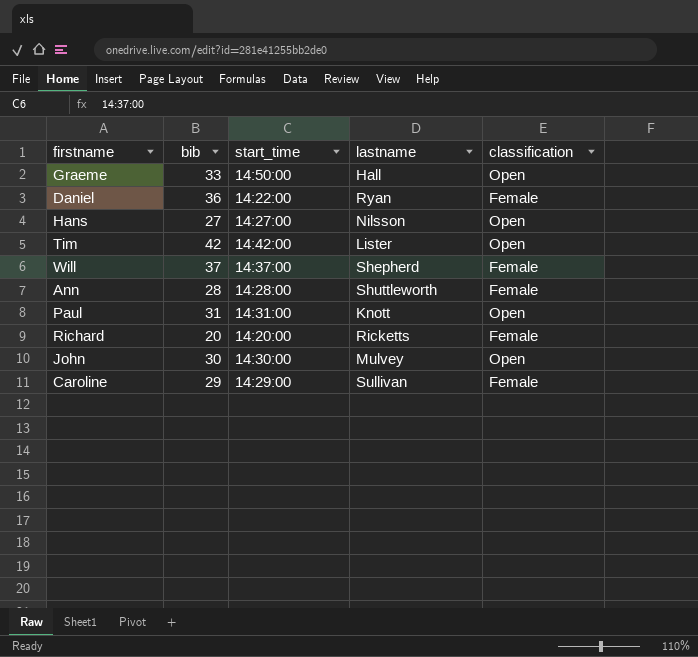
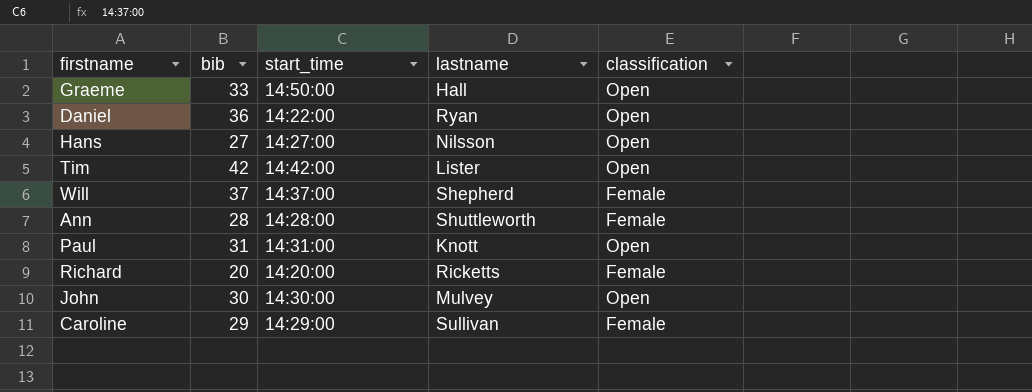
Daniel | classification: Female -> Open

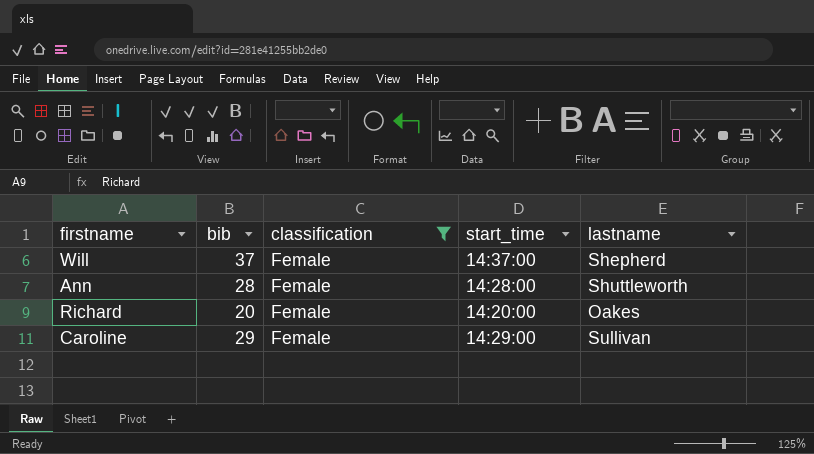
filter: none -> classification = Female
column classification | position: 5 -> 3
Richard | lastname: Ricketts -> Oakes

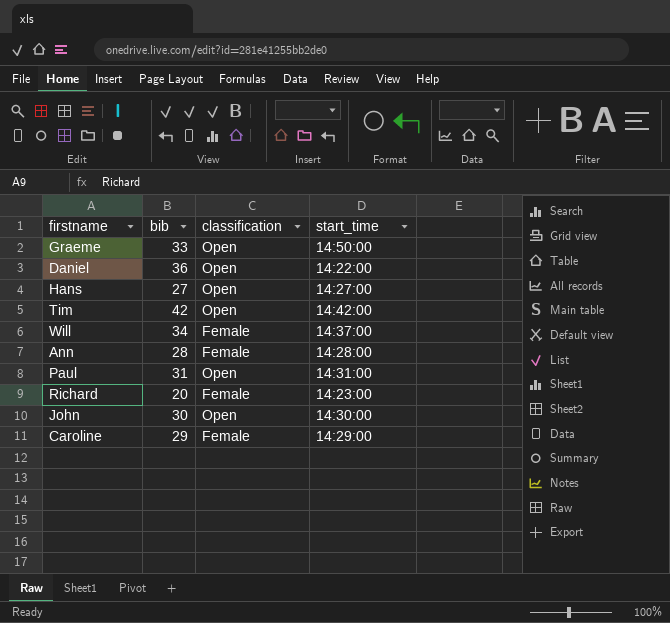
filter: classification = Female -> none
column lastname | position: 5 -> none
Will | bib: 37 -> 34
Richard | start_time: 14:20:00 -> 14:23:00

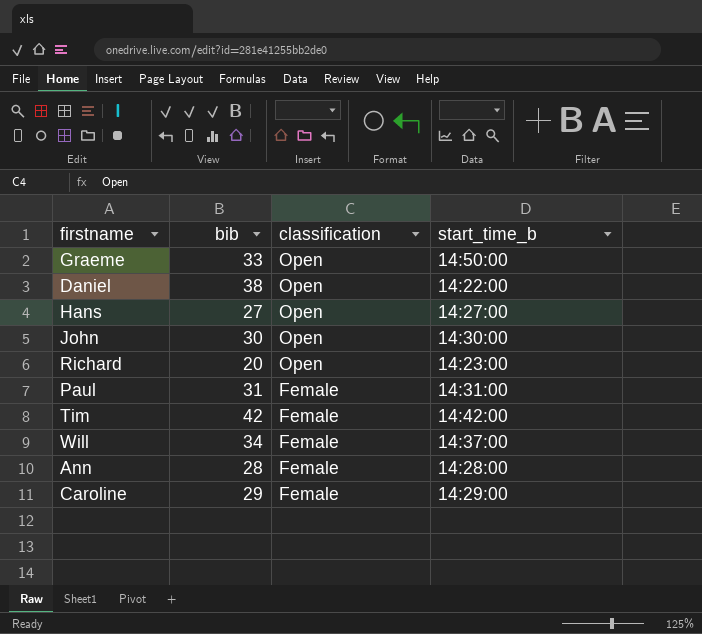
row order: none -> classification descending
column name: start_time -> start_time_b
Daniel | bib: 36 -> 38
Richard | classification: Female -> Open
Paul | classification: Open -> Female
Tim | classification: Open -> Female

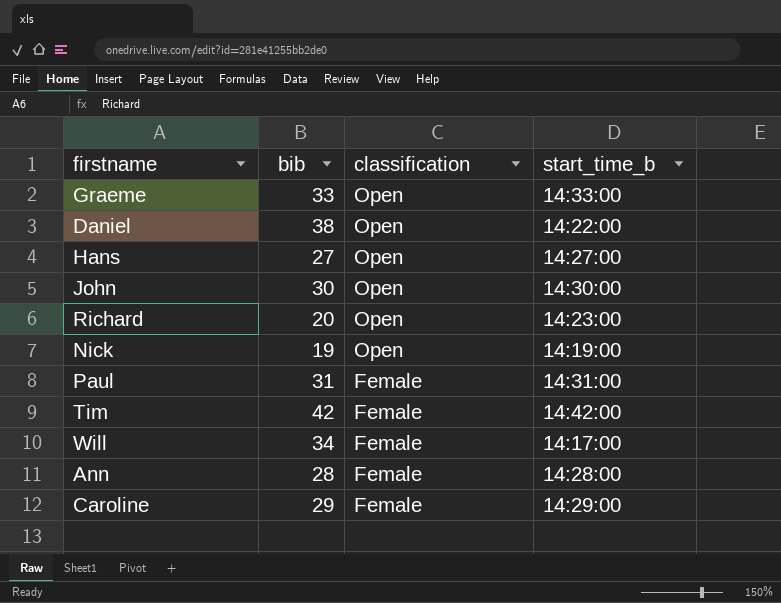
Graeme | start_time_b: 14:50:00 -> 14:33:00
row Nick: none -> 19 | Open | 14:19:00
Will | start_time_b: 14:37:00 -> 14:17:00

